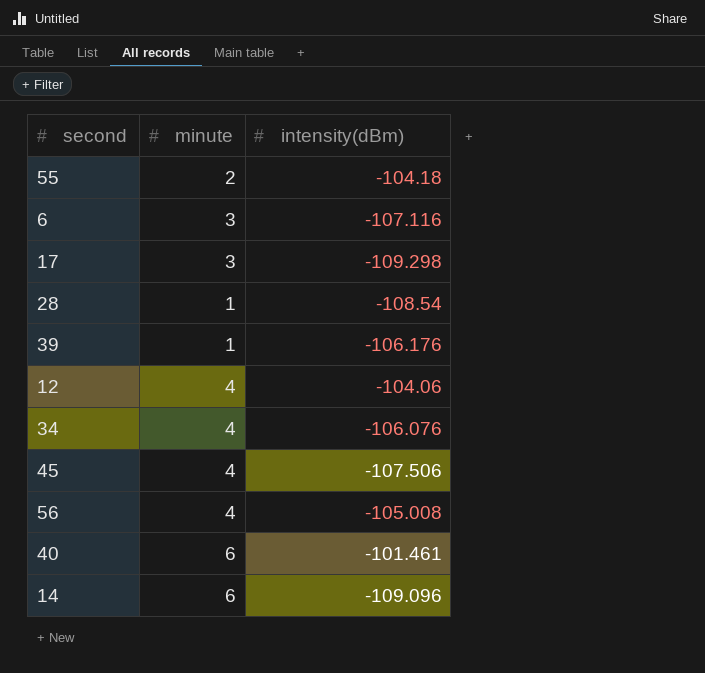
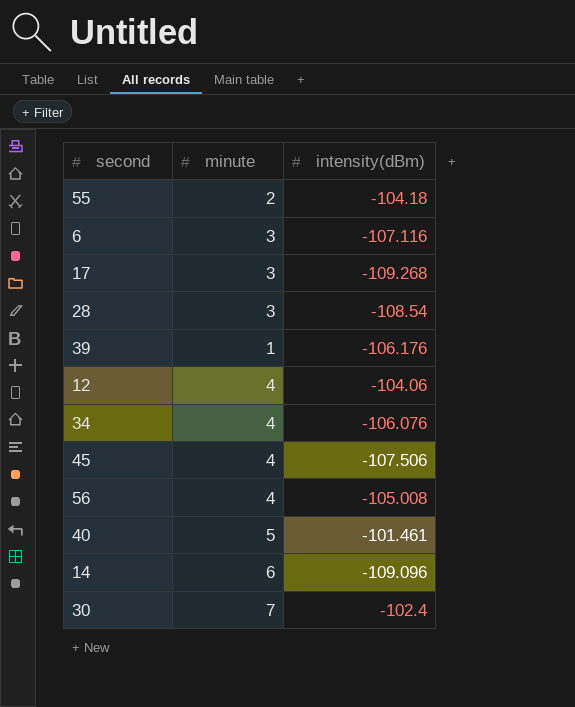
17 | intensity(dBm): -109.298 -> -109.268
28 | minute: 1 -> 3
40 | minute: 6 -> 5
row 30: none -> 7 | -102.4

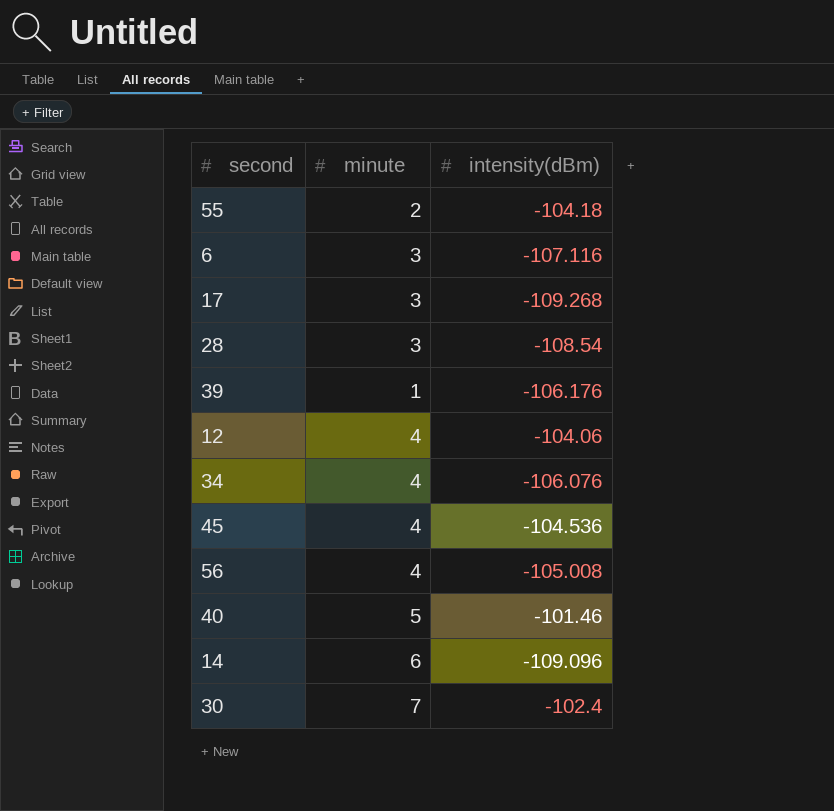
45 | intensity(dBm): -107.506 -> -104.536
40 | intensity(dBm): -101.461 -> -101.46

